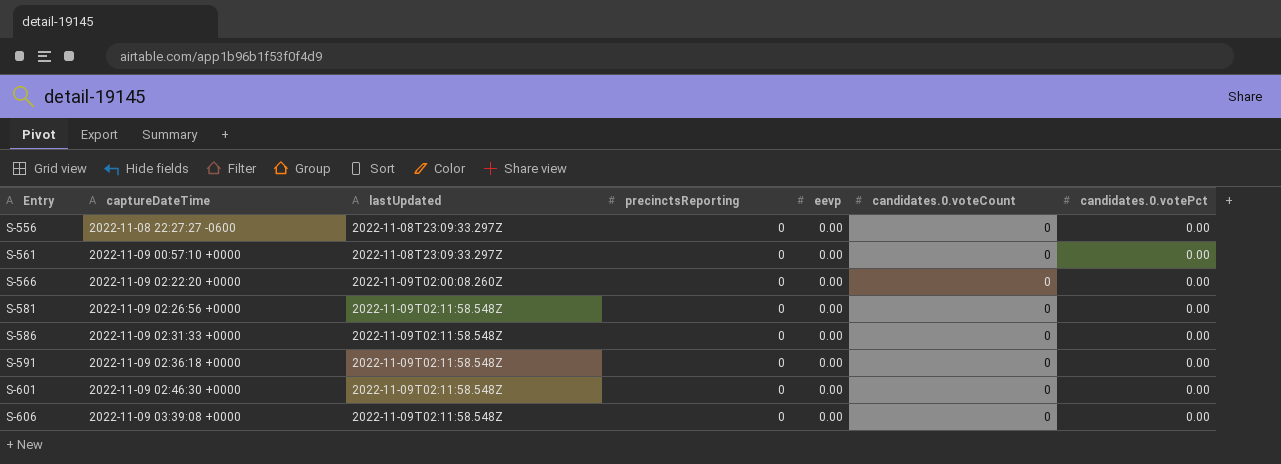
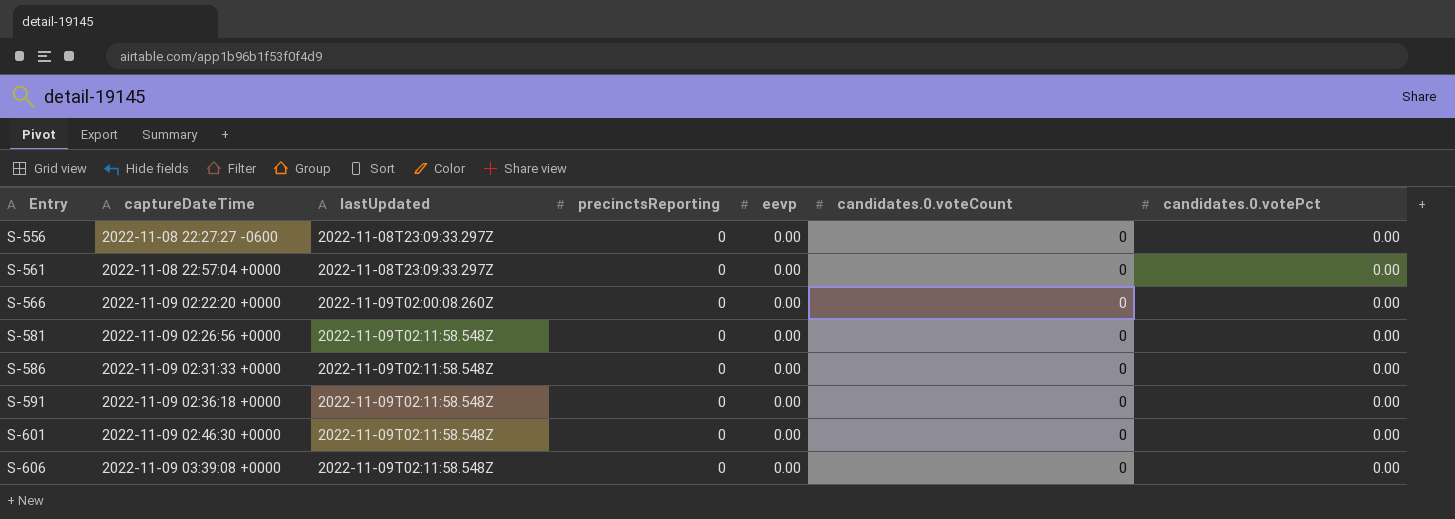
S-561 | captureDateTime: 2022-11-09 00:57:10 +0000 -> 2022-11-08 22:57:04 +0000

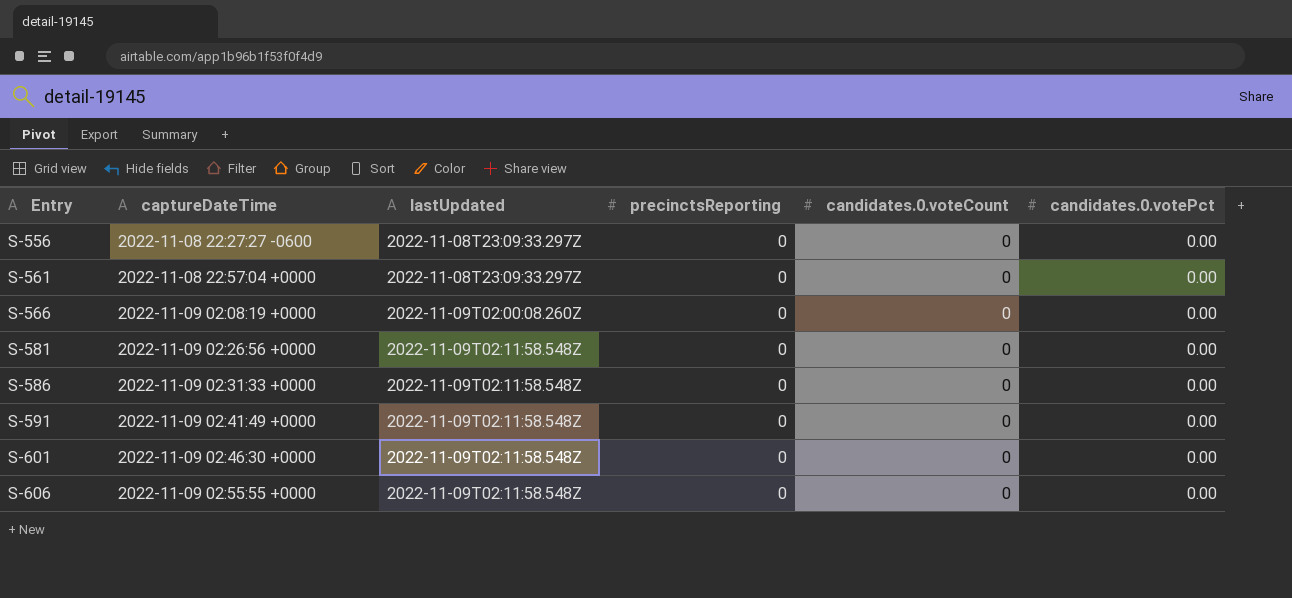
column eevp | position: 5 -> none
S-566 | captureDateTime: 2022-11-09 02:22:20 +0000 -> 2022-11-09 02:08:19 +0000
S-591 | captureDateTime: 2022-11-09 02:36:18 +0000 -> 2022-11-09 02:41:49 +0000
S-606 | captureDateTime: 2022-11-09 03:39:08 +0000 -> 2022-11-09 02:55:55 +0000

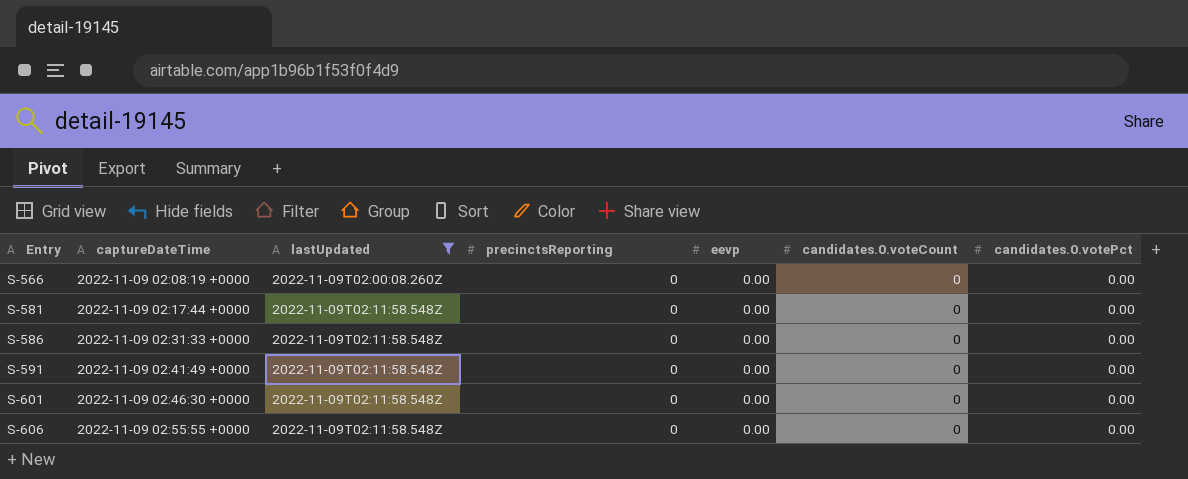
filter: none -> lastUpdated != 2022-11-08T23:09:33.297Z
column eevp | position: none -> 5
S-581 | captureDateTime: 2022-11-09 02:26:56 +0000 -> 2022-11-09 02:17:44 +0000

